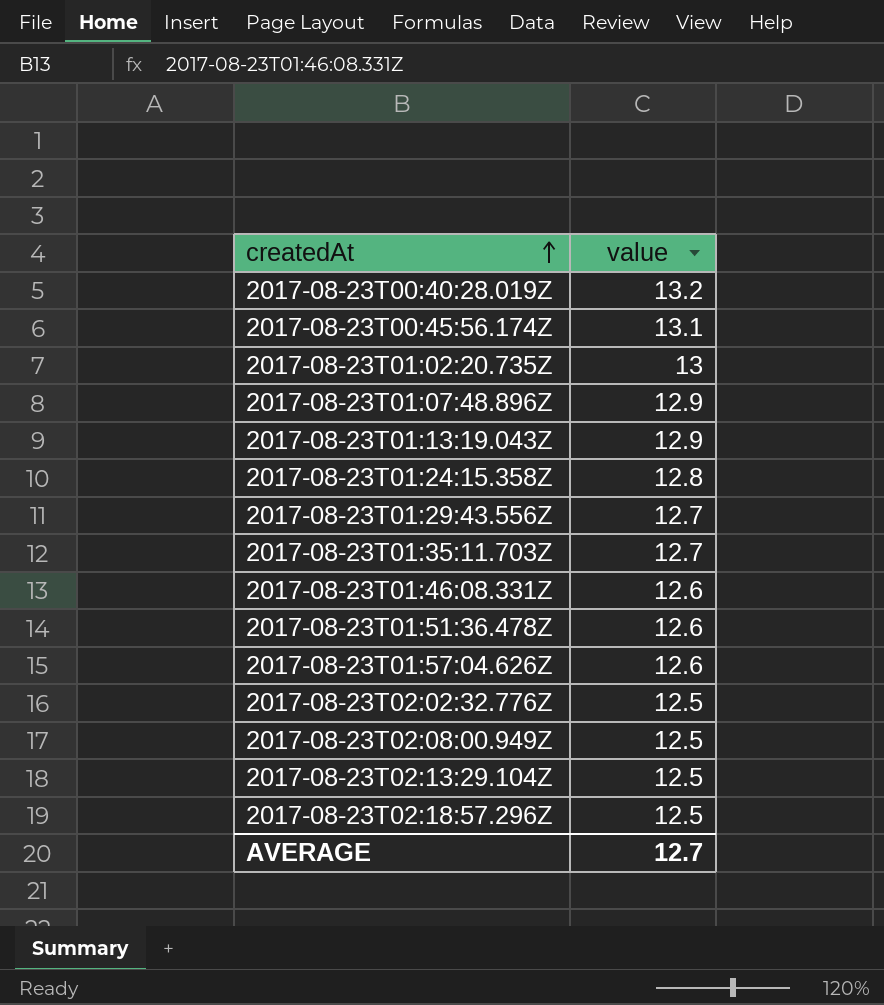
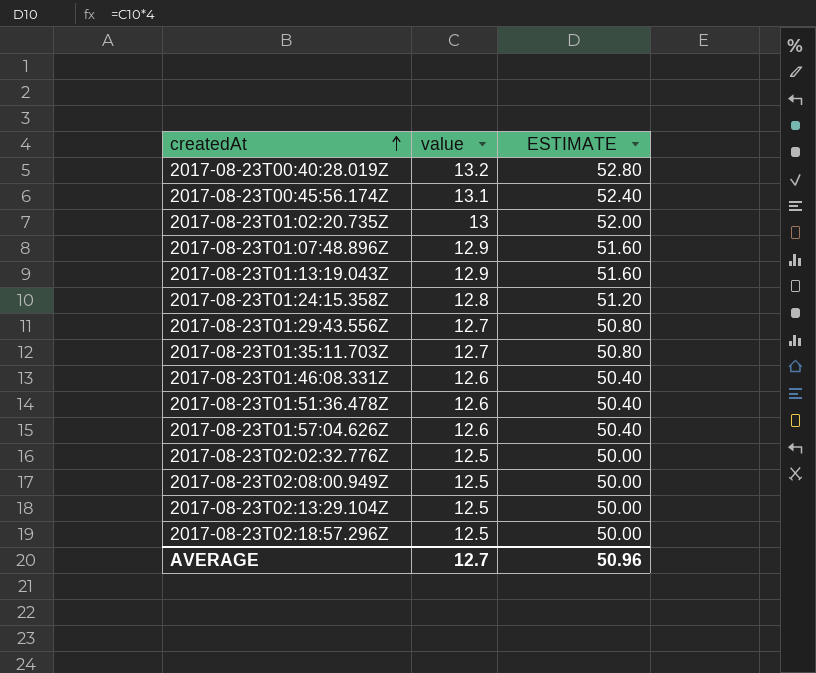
column ESTIMATE | formula: none -> [value] * 4

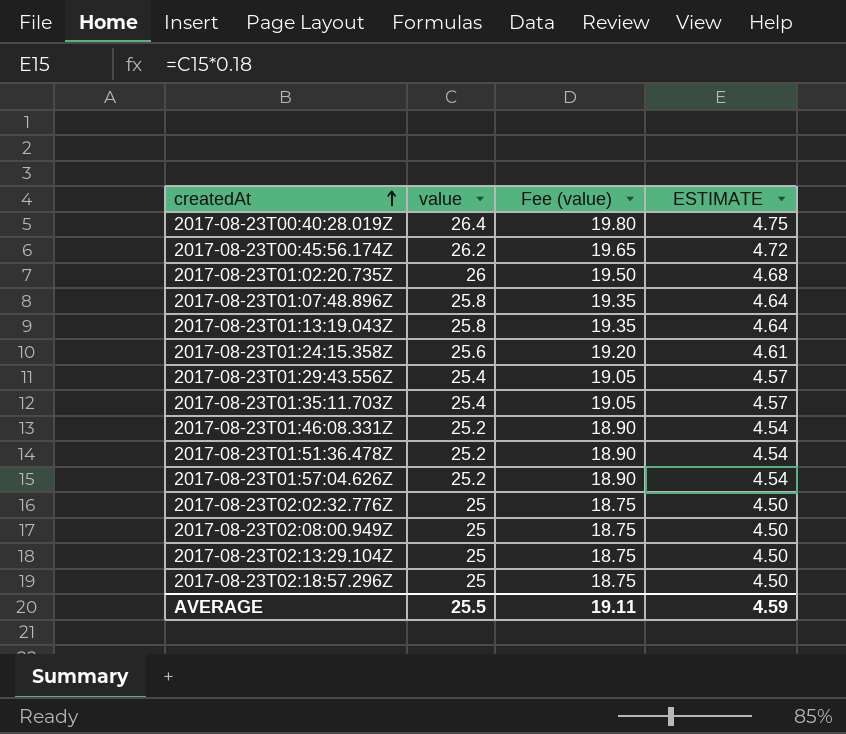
column Fee (value) | formula: none -> [value] * 0.75
column ESTIMATE | formula: [value] * 4 -> [value] * 0.18
2017-08-23T00:40:28.019Z | value: 13.2 -> 26.4
2017-08-23T00:45:56.174Z | value: 13.1 -> 26.2
2017-08-23T01:02:20.735Z | value: 13 -> 26
2017-08-23T01:07:48.896Z | value: 12.9 -> 25.8
2017-08-23T01:13:19.043Z | value: 12.9 -> 25.8
2017-08-23T01:24:15.358Z | value: 12.8 -> 25.6
2017-08-23T01:29:43.556Z | value: 12.7 -> 25.4
2017-08-23T01:35:11.703Z | value: 12.7 -> 25.4
2017-08-23T01:46:08.331Z | value: 12.6 -> 25.2
2017-08-23T01:51:36.478Z | value: 12.6 -> 25.2
2017-08-23T01:57:04.626Z | value: 12.6 -> 25.2
2017-08-23T02:02:32.776Z | value: 12.5 -> 25
2017-08-23T02:08:00.949Z | value: 12.5 -> 25
2017-08-23T02:13:29.104Z | value: 12.5 -> 25
2017-08-23T02:18:57.296Z | value: 12.5 -> 25
AVERAGE | value: 12.7 -> 25.5
AVERAGE | ESTIMATE: 50.96 -> 4.59

